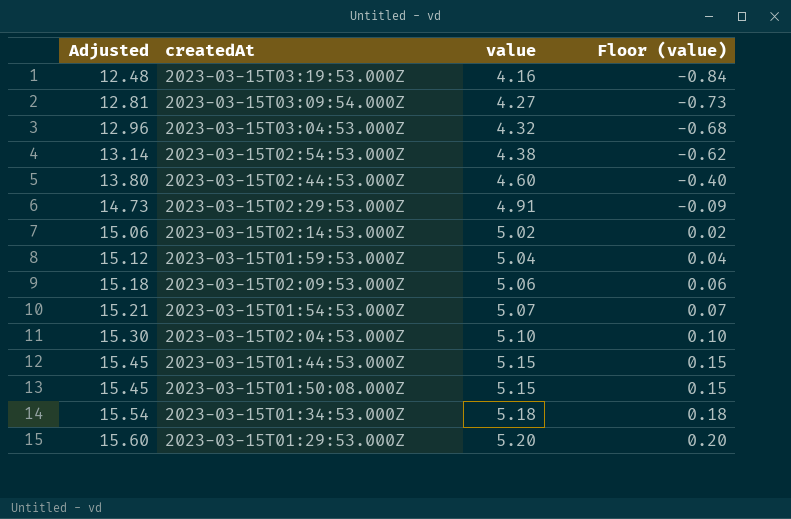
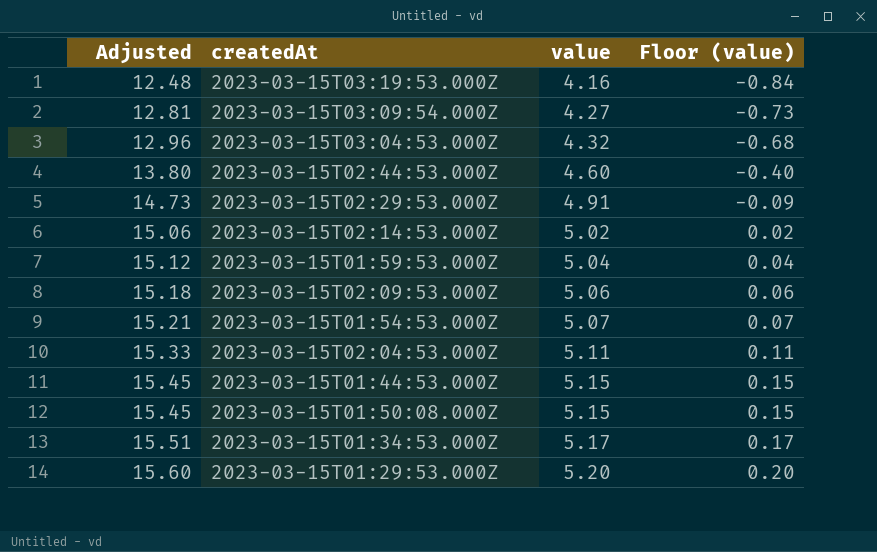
row 2023-03-15T02:54:53.000Z: 13.14 | 4.38 | -0.62 -> none
2023-03-15T02:04:53.000Z | Adjusted: 15.30 -> 15.33
2023-03-15T02:04:53.000Z | value: 5.10 -> 5.11
2023-03-15T02:04:53.000Z | Floor (value): 0.10 -> 0.11
2023-03-15T01:34:53.000Z | Adjusted: 15.54 -> 15.51
2023-03-15T01:34:53.000Z | value: 5.18 -> 5.17
2023-03-15T01:34:53.000Z | Floor (value): 0.18 -> 0.17

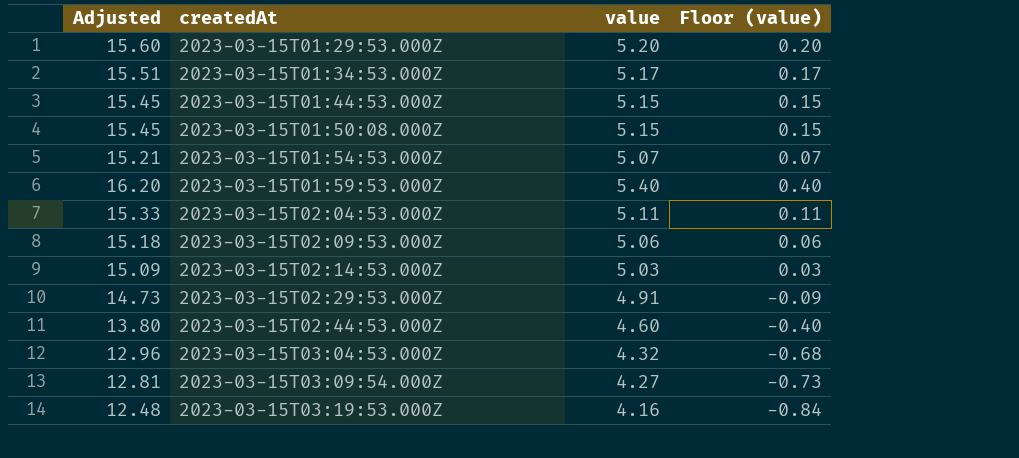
row order: Adjusted ascending -> createdAt ascending
2023-03-15T01:59:53.000Z | Adjusted: 15.12 -> 16.20
2023-03-15T01:59:53.000Z | value: 5.04 -> 5.40
2023-03-15T01:59:53.000Z | Floor (value): 0.04 -> 0.40
2023-03-15T02:14:53.000Z | Adjusted: 15.06 -> 15.09
2023-03-15T02:14:53.000Z | value: 5.02 -> 5.03
2023-03-15T02:14:53.000Z | Floor (value): 0.02 -> 0.03

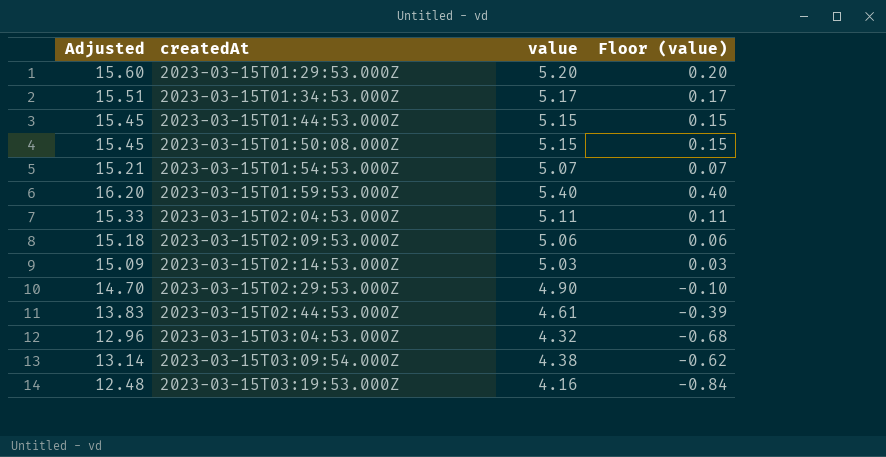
2023-03-15T02:29:53.000Z | Adjusted: 14.73 -> 14.70
2023-03-15T02:29:53.000Z | value: 4.91 -> 4.90
2023-03-15T02:29:53.000Z | Floor (value): -0.09 -> -0.10
2023-03-15T02:44:53.000Z | Adjusted: 13.80 -> 13.83
2023-03-15T02:44:53.000Z | value: 4.60 -> 4.61
2023-03-15T02:44:53.000Z | Floor (value): -0.40 -> -0.39
2023-03-15T03:09:54.000Z | Adjusted: 12.81 -> 13.14
2023-03-15T03:09:54.000Z | value: 4.27 -> 4.38
2023-03-15T03:09:54.000Z | Floor (value): -0.73 -> -0.62

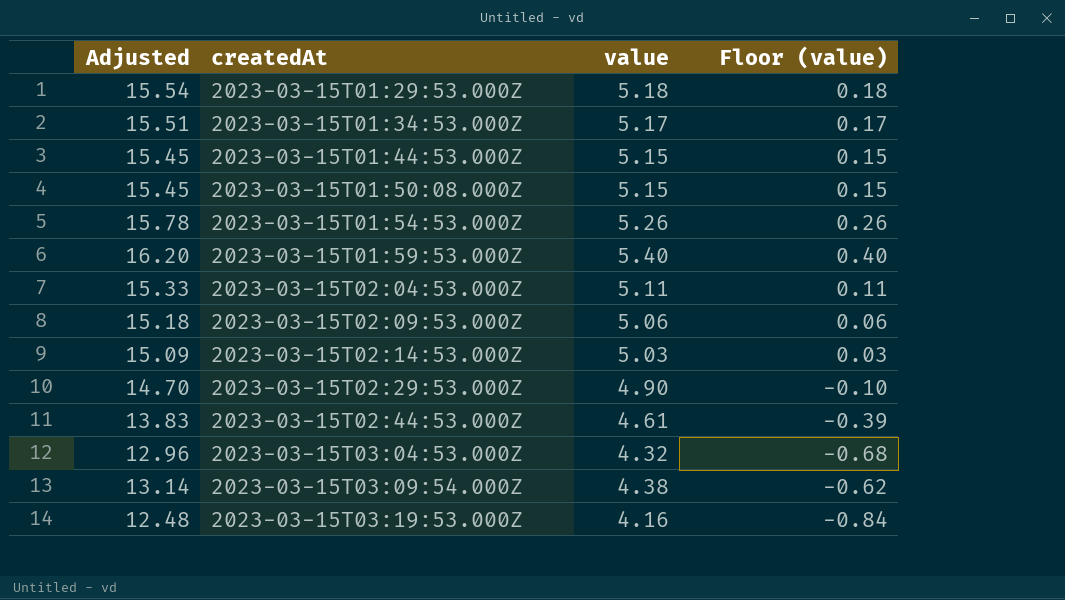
2023-03-15T01:29:53.000Z | Adjusted: 15.60 -> 15.54
2023-03-15T01:29:53.000Z | value: 5.20 -> 5.18
2023-03-15T01:29:53.000Z | Floor (value): 0.20 -> 0.18
2023-03-15T01:54:53.000Z | Adjusted: 15.21 -> 15.78
2023-03-15T01:54:53.000Z | value: 5.07 -> 5.26
2023-03-15T01:54:53.000Z | Floor (value): 0.07 -> 0.26

